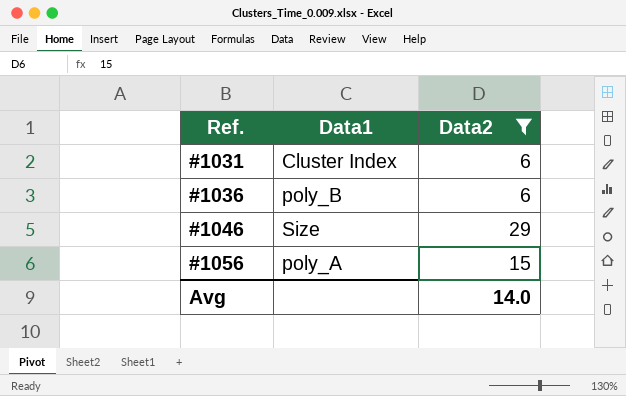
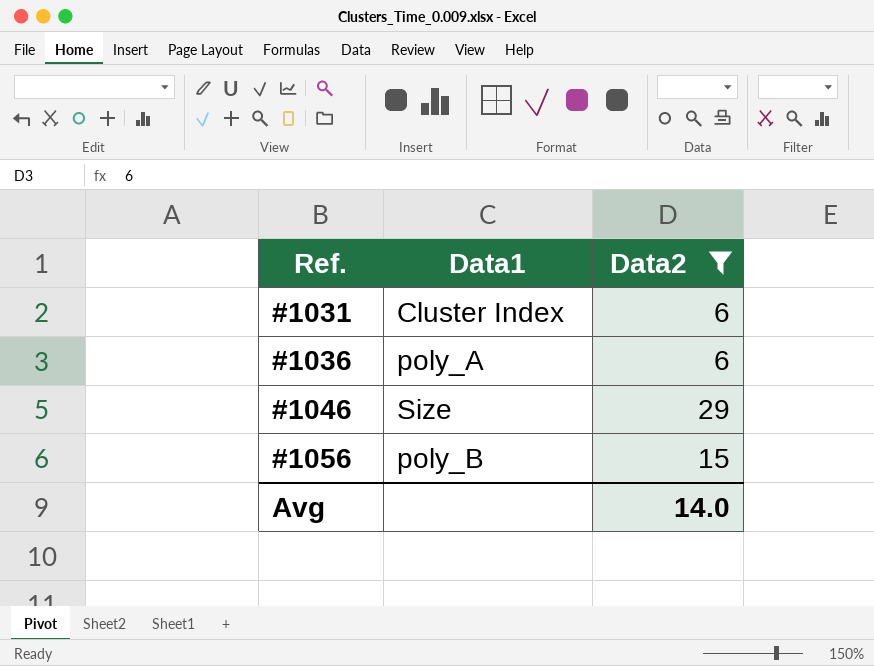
#1036 | Data1: poly_B -> poly_A
#1056 | Data1: poly_A -> poly_B

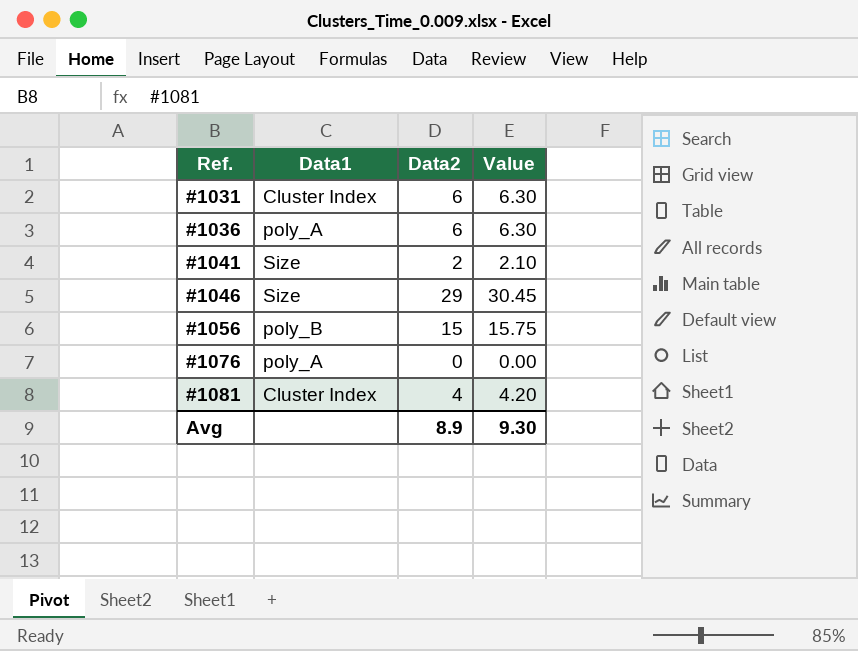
filter: Data2 >= 6 -> none
column Value | formula: none -> [Data2] * 1.05
Avg | Data2: 14.0 -> 8.9

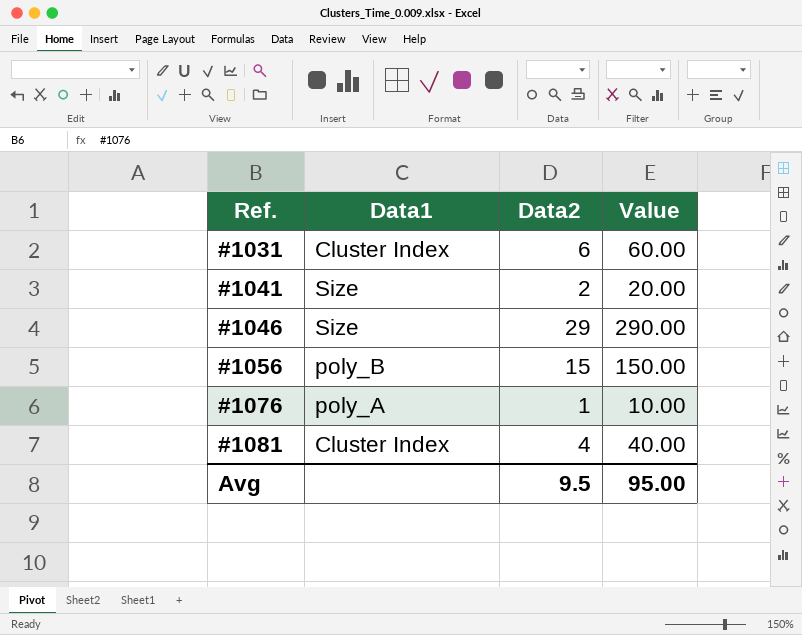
column Value | formula: [Data2] * 1.05 -> [Data2] * 10
row #1036: poly_A | 6 | 6.30 -> none
#1076 | Data2: 0 -> 1
Avg | Data2: 8.9 -> 9.5
Avg | Value: 9.30 -> 95.00

